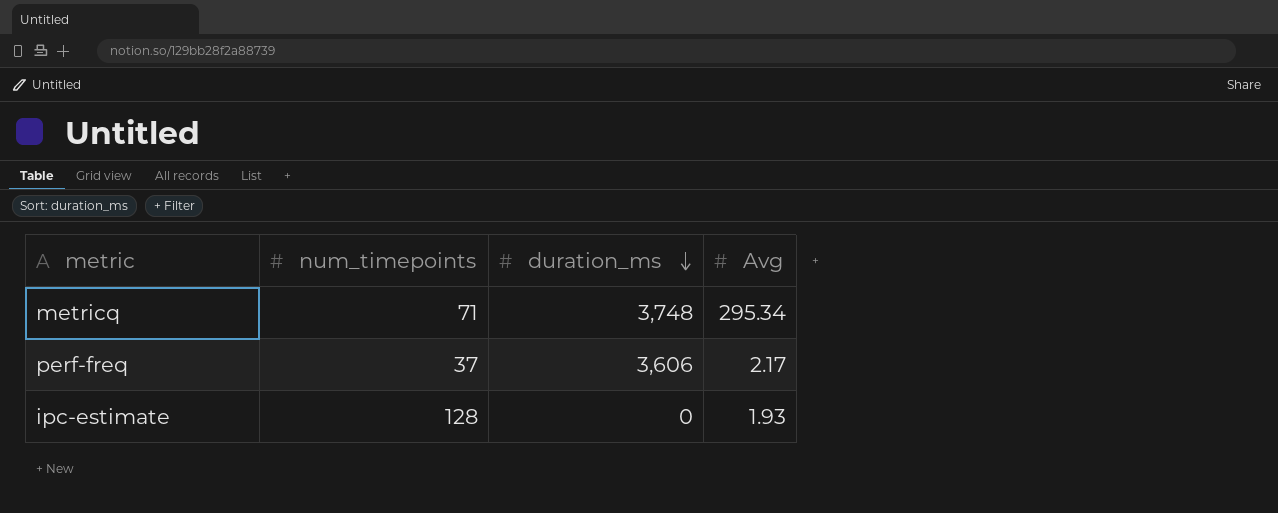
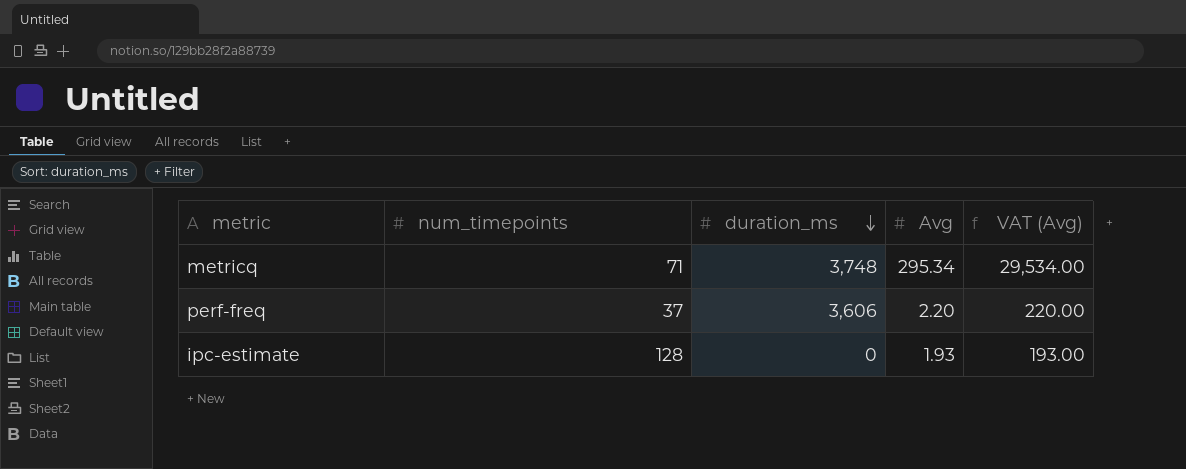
column VAT (Avg) | formula: none -> [Avg] * 100
perf-freq | Avg: 2.17 -> 2.20

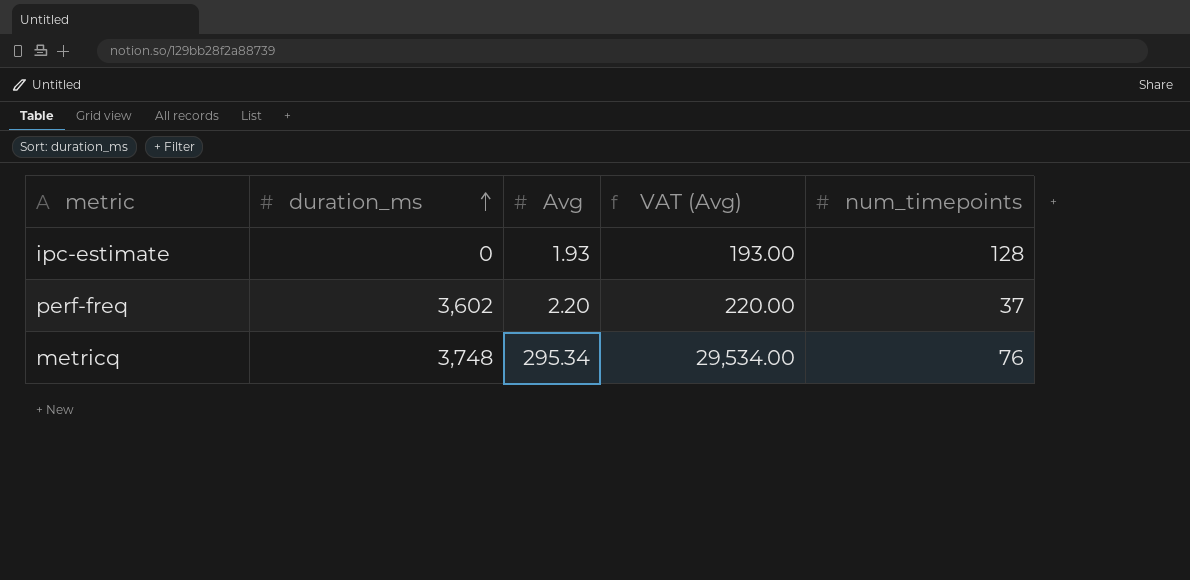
row order: duration_ms descending -> duration_ms ascending
column num_timepoints | position: 2 -> 5
perf-freq | duration_ms: 3,606 -> 3,602
metricq | num_timepoints: 71 -> 76

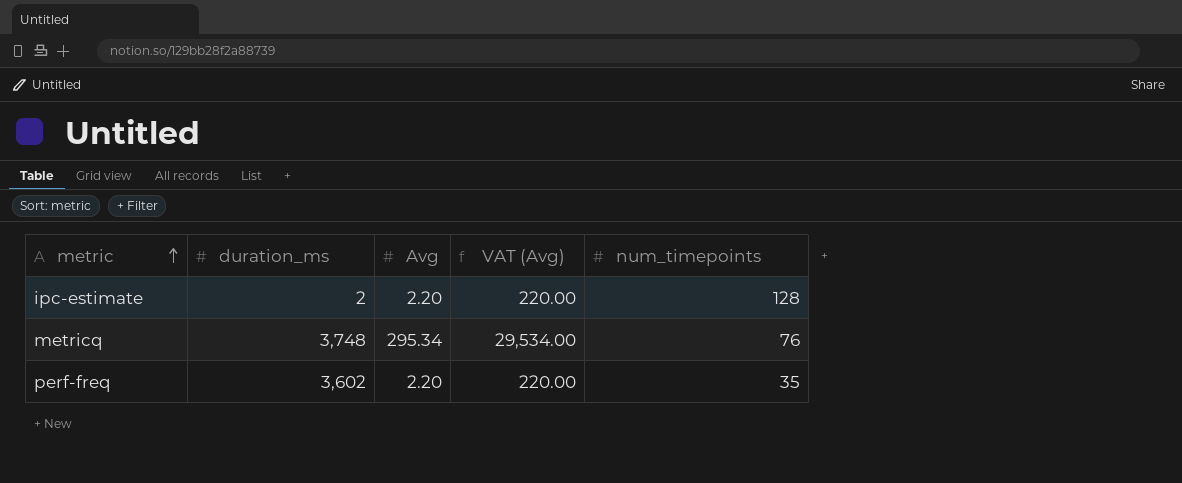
row order: duration_ms ascending -> metric ascending
ipc-estimate | duration_ms: 0 -> 2
ipc-estimate | Avg: 1.93 -> 2.20
ipc-estimate | VAT (Avg): 193.00 -> 220.00
perf-freq | num_timepoints: 37 -> 35

